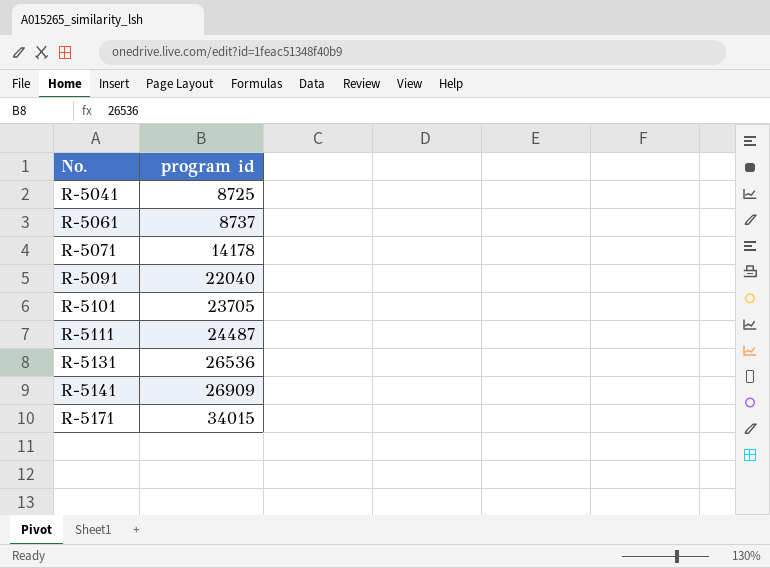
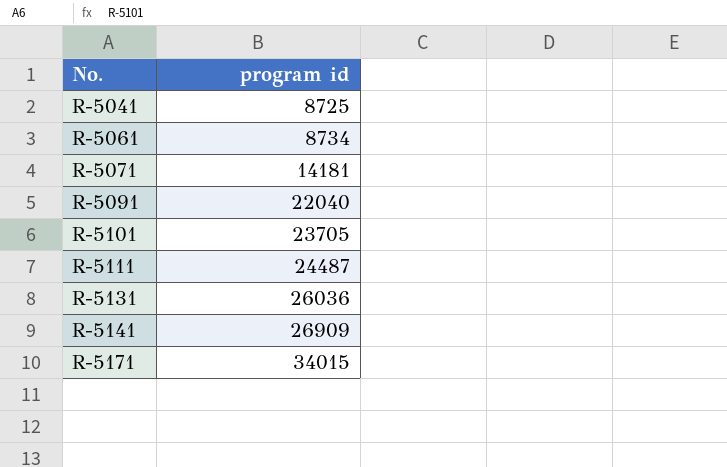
R-5061 | program id: 8737 -> 8734
R-5071 | program id: 14178 -> 14181
R-5131 | program id: 26536 -> 26036

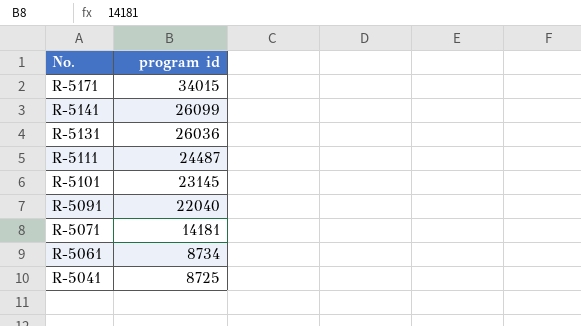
row order: No. ascending -> No. descending
R-5141 | program id: 26909 -> 26099
R-5101 | program id: 23705 -> 23145

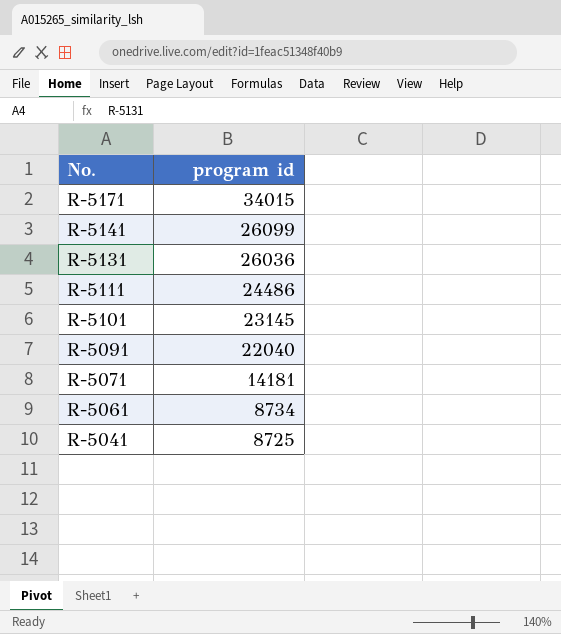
R-5111 | program id: 24487 -> 24486

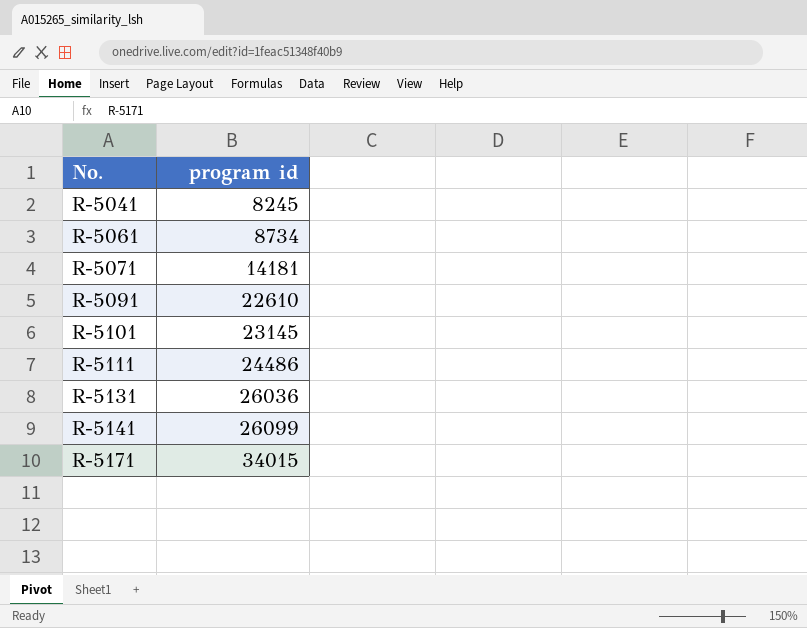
row order: No. descending -> No. ascending
R-5041 | program id: 8725 -> 8245
R-5091 | program id: 22040 -> 22610

